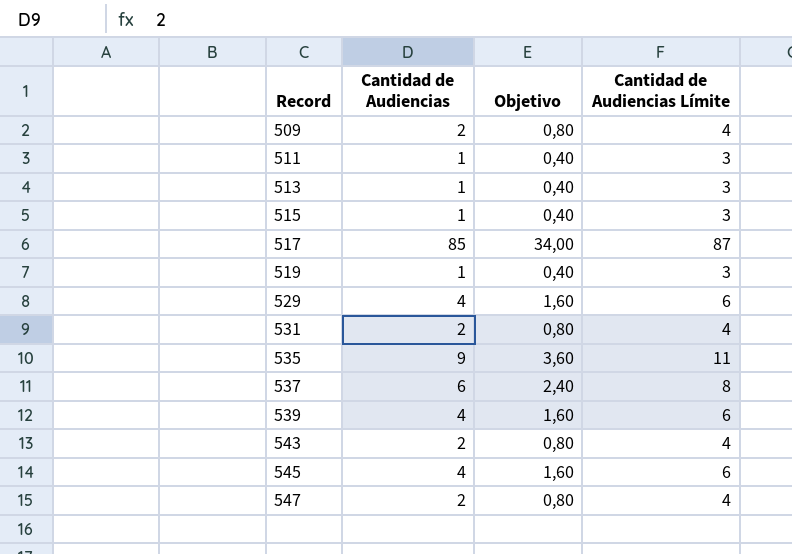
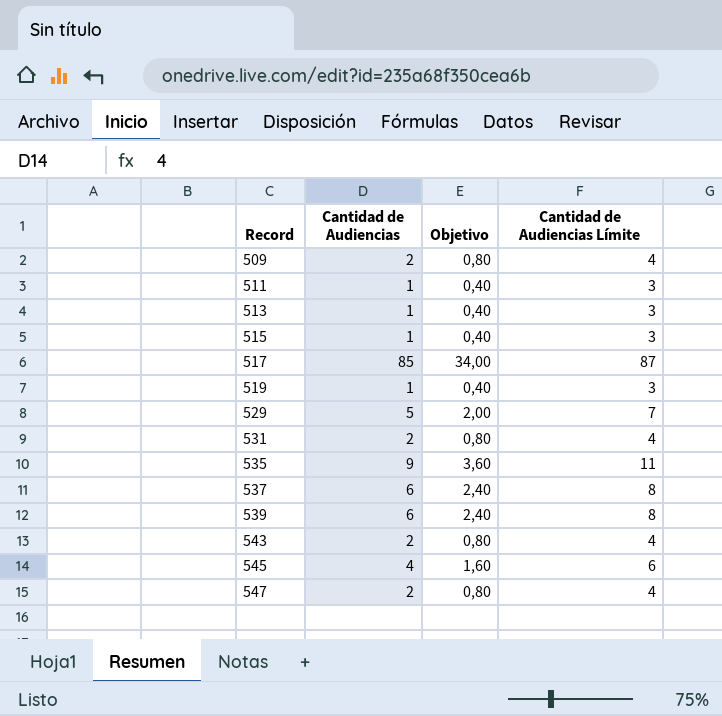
529 | Cantidad de Audiencias: 4 -> 5
529 | Objetivo: 1,60 -> 2,00
529 | Cantidad de Audiencias Límite: 6 -> 7
539 | Cantidad de Audiencias: 4 -> 6
539 | Objetivo: 1,60 -> 2,40
539 | Cantidad de Audiencias Límite: 6 -> 8

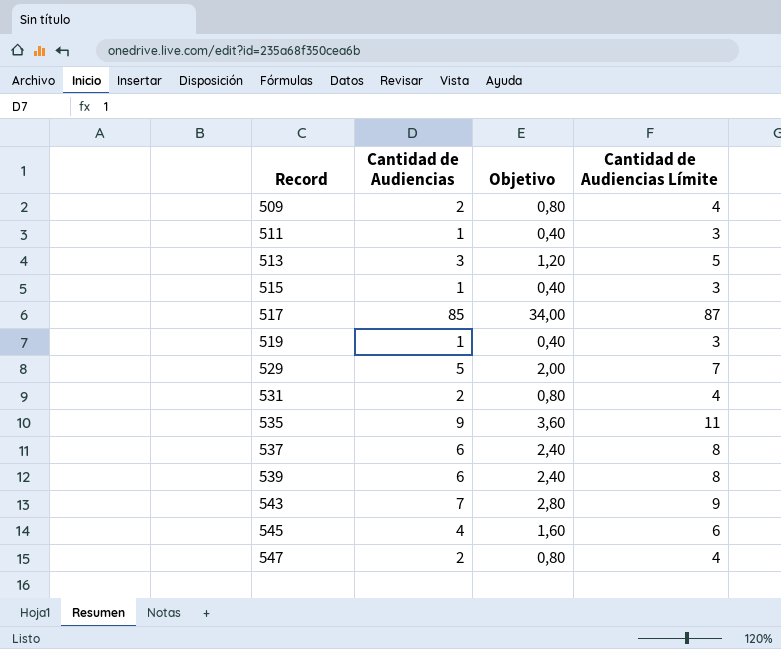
513 | Cantidad de Audiencias: 1 -> 3
513 | Objetivo: 0,40 -> 1,20
513 | Cantidad de Audiencias Límite: 3 -> 5
543 | Cantidad de Audiencias: 2 -> 7
543 | Objetivo: 0,80 -> 2,80
543 | Cantidad de Audiencias Límite: 4 -> 9

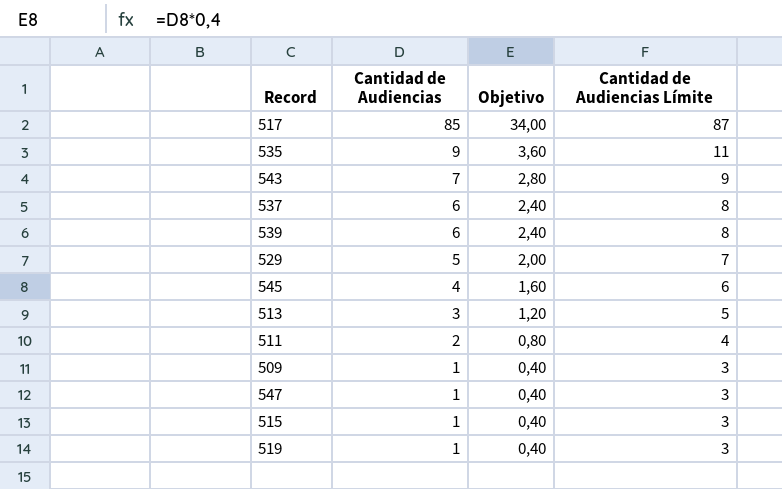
row order: Record ascending -> Cantidad de Audiencias descending
row 531: 2 | 0,80 | 4 -> none
511 | Cantidad de Audiencias: 1 -> 2
511 | Objetivo: 0,40 -> 0,80
511 | Cantidad de Audiencias Límite: 3 -> 4
509 | Cantidad de Audiencias: 2 -> 1
509 | Objetivo: 0,80 -> 0,40
509 | Cantidad de Audiencias Límite: 4 -> 3
547 | Cantidad de Audiencias: 2 -> 1
547 | Objetivo: 0,80 -> 0,40
547 | Cantidad de Audiencias Límite: 4 -> 3

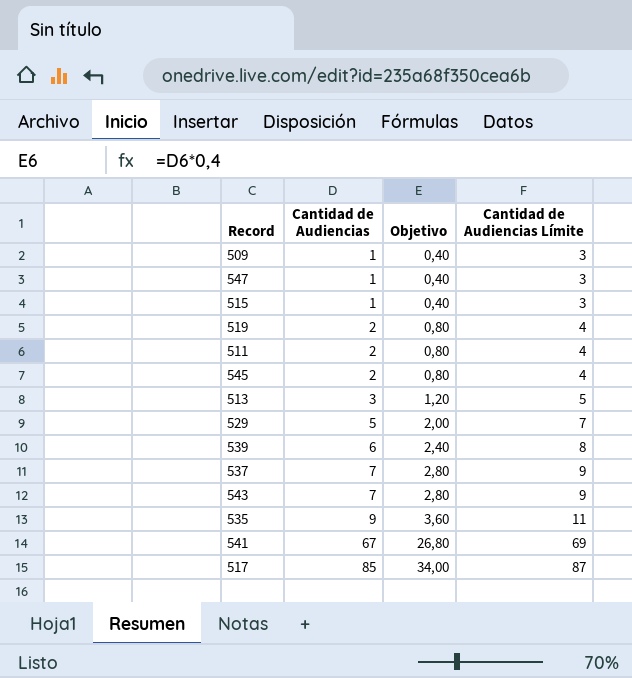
row order: Cantidad de Audiencias descending -> Cantidad de Audiencias ascending
519 | Cantidad de Audiencias: 1 -> 2
519 | Objetivo: 0,40 -> 0,80
519 | Cantidad de Audiencias Límite: 3 -> 4
545 | Cantidad de Audiencias: 4 -> 2
545 | Objetivo: 1,60 -> 0,80
545 | Cantidad de Audiencias Límite: 6 -> 4
537 | Cantidad de Audiencias: 6 -> 7
537 | Objetivo: 2,40 -> 2,80
537 | Cantidad de Audiencias Límite: 8 -> 9
row 541: none -> 67 | 26,80 | 69

